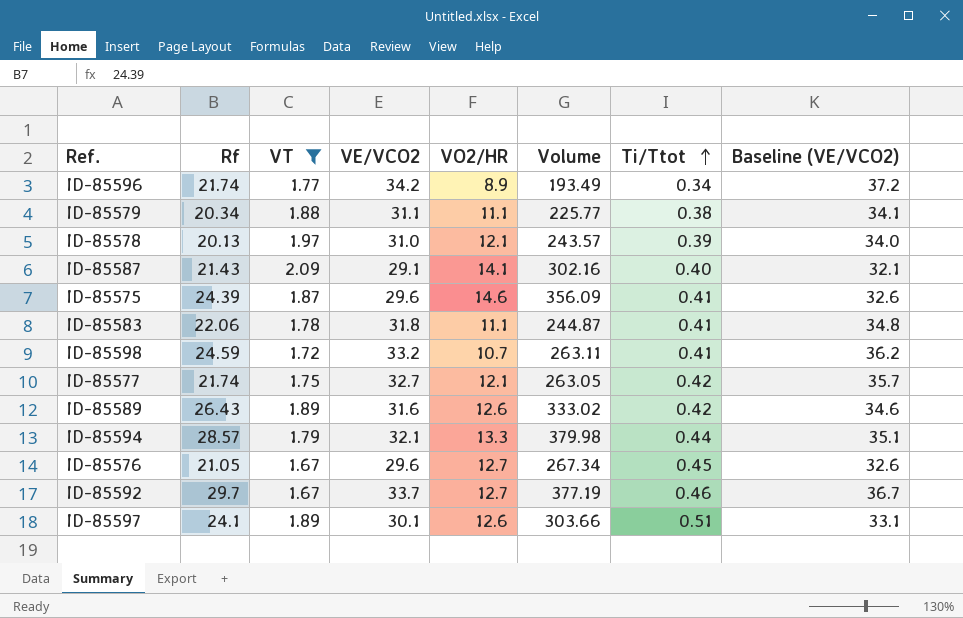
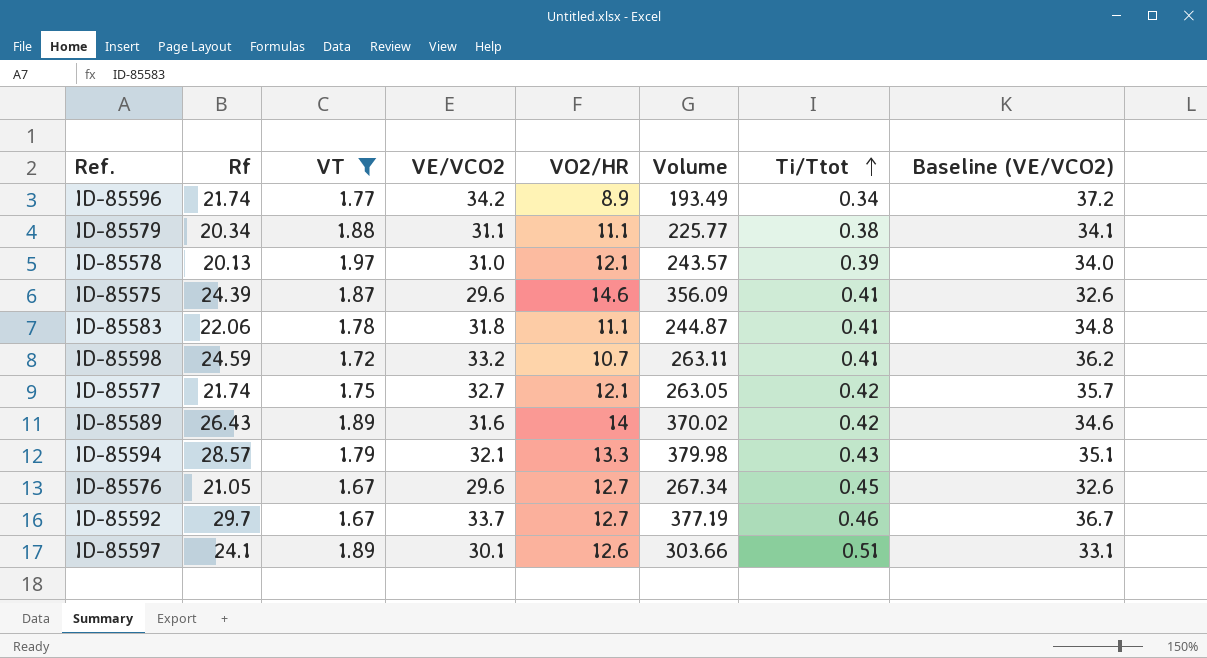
row ID-85587: 21.43 | 2.09 | 29.1 | 14.1 | 302.16 | 0.40 | 32.1 -> none
ID-85589 | VO2/HR: 12.6 -> 14
ID-85589 | Volume: 333.02 -> 370.02
ID-85594 | Ti/Ttot: 0.44 -> 0.43

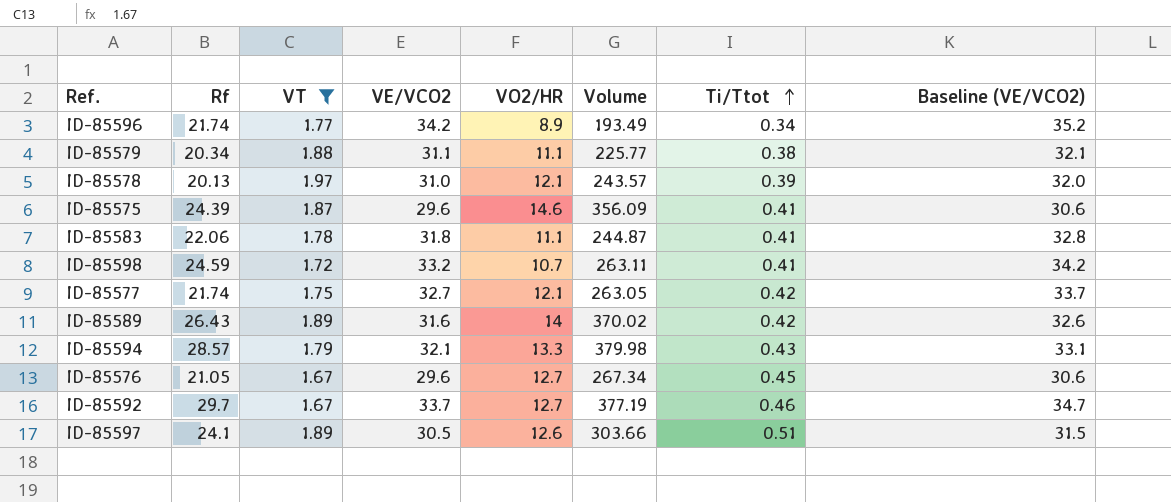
column Baseline (VE/VCO2) | formula: [VE/VCO2] + 3 -> [VE/VCO2] + 1
ID-85597 | VE/VCO2: 30.1 -> 30.5

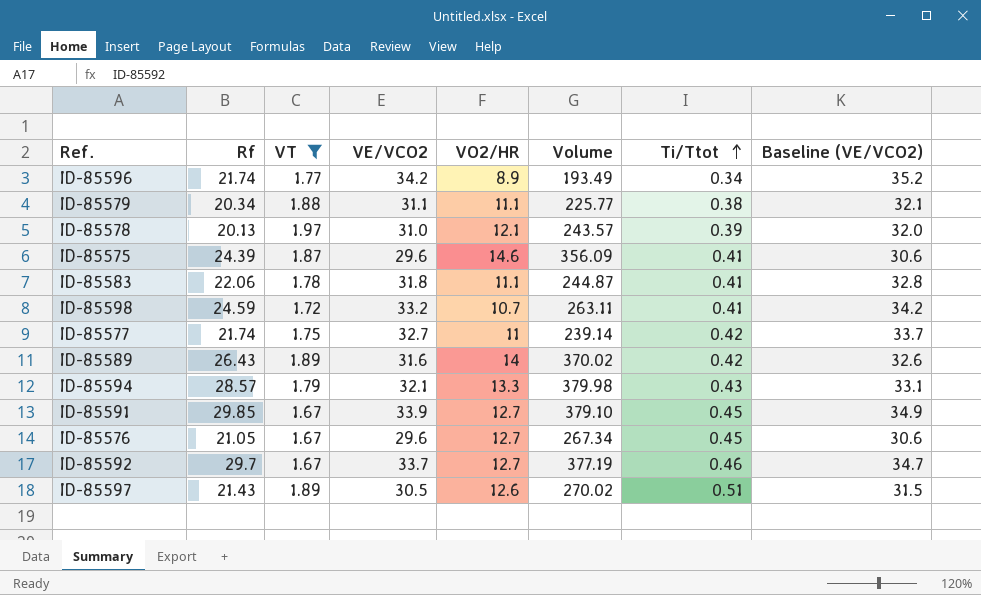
ID-85577 | VO2/HR: 12.1 -> 11
ID-85577 | Volume: 263.05 -> 239.14
row ID-85591: none -> 29.85 | 1.67 | 33.9 | 12.7 | 379.10 | 0.45 | 34.9
ID-85597 | Rf: 24.1 -> 21.43
ID-85597 | Volume: 303.66 -> 270.02

